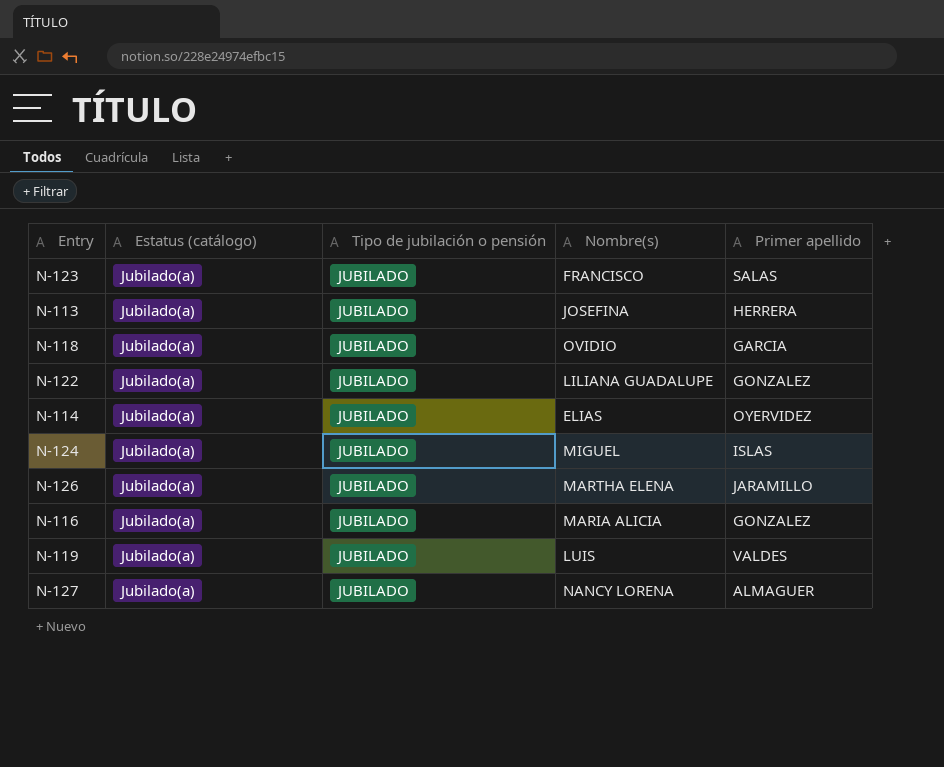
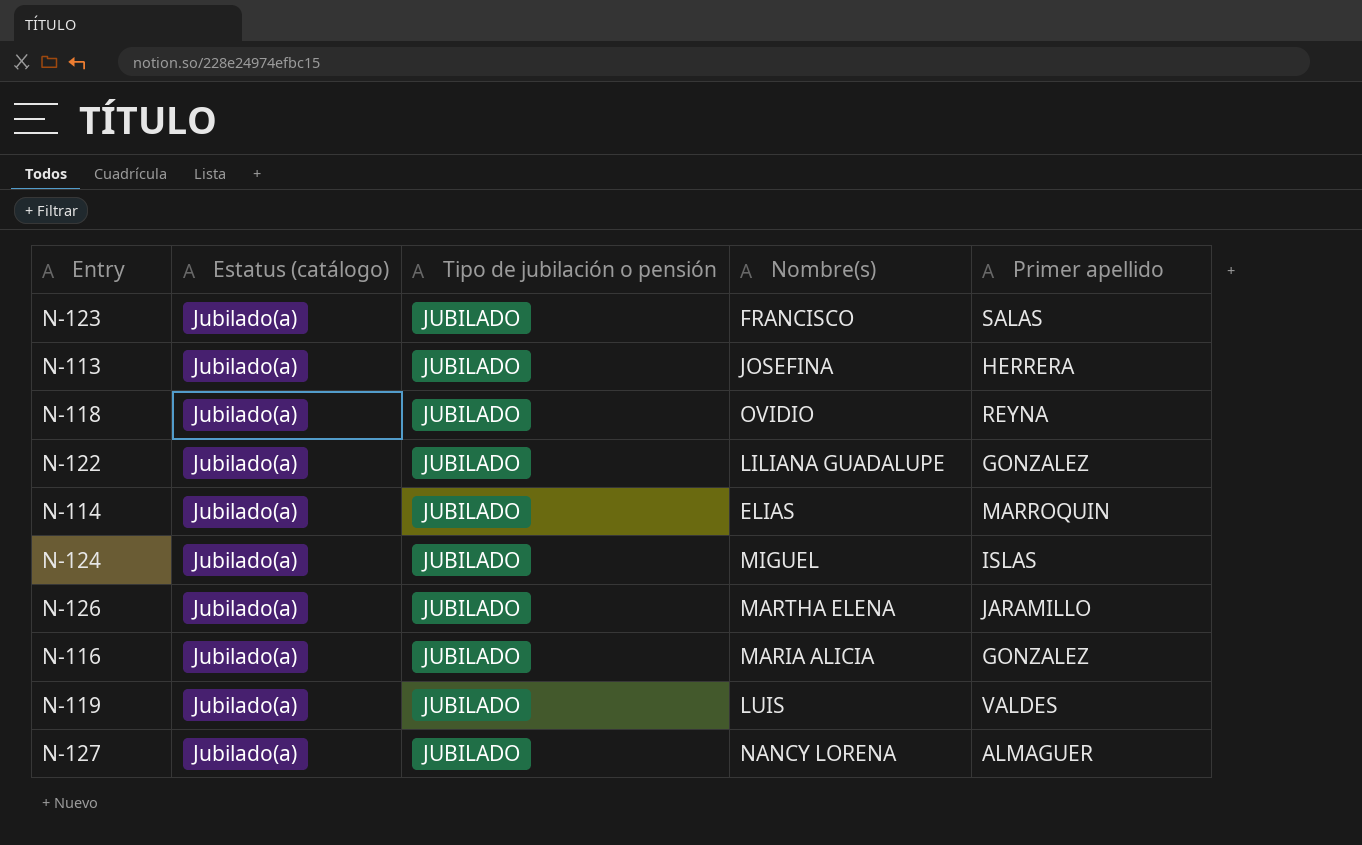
N-118 | Primer apellido: GARCIA -> REYNA
N-114 | Primer apellido: OYERVIDEZ -> MARROQUIN

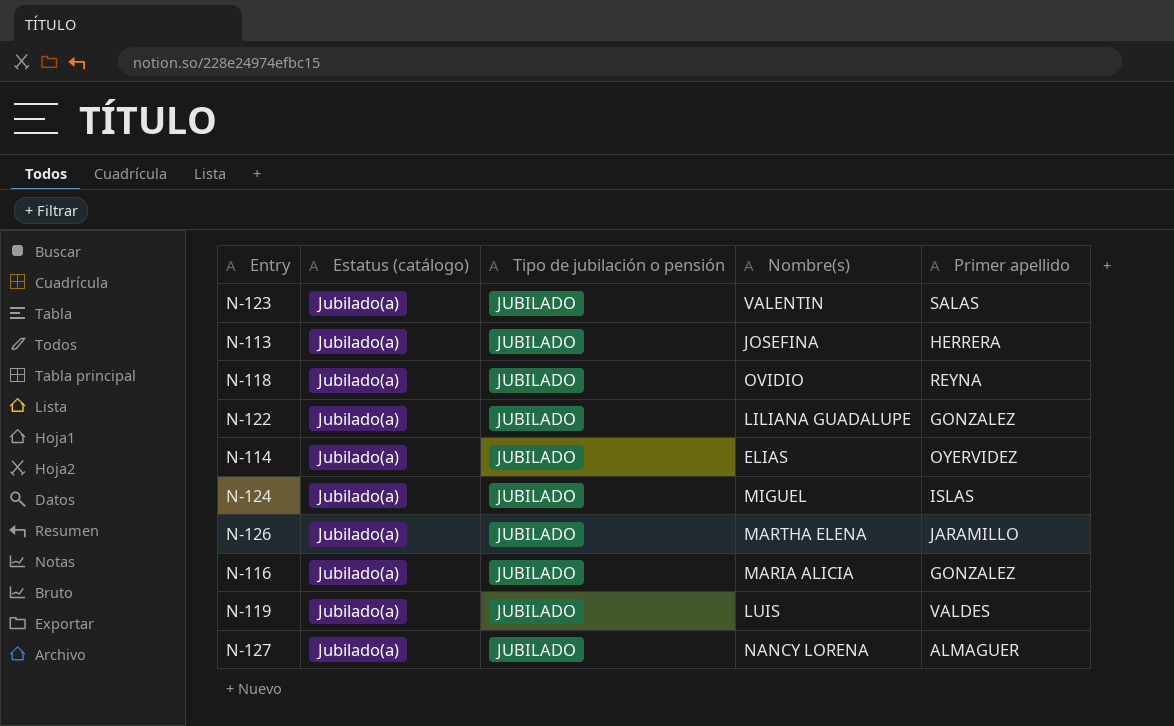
N-123 | Nombre(s): FRANCISCO -> VALENTIN
N-114 | Primer apellido: MARROQUIN -> OYERVIDEZ

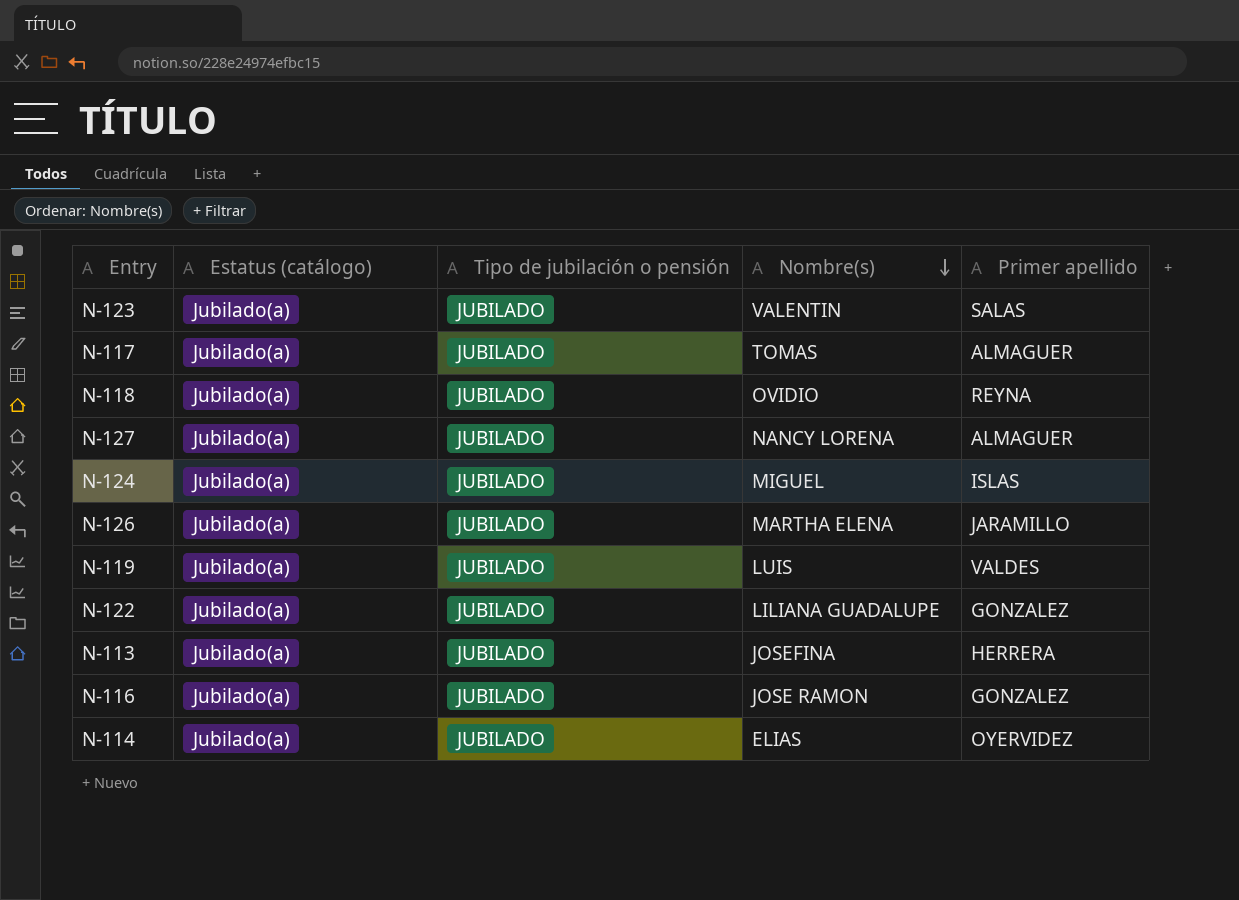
row order: none -> Nombre(s) descending
row N-117: none -> Jubilado(a) | JUBILADO | TOMAS | ALMAGUER
N-116 | Nombre(s): MARIA ALICIA -> JOSE RAMON

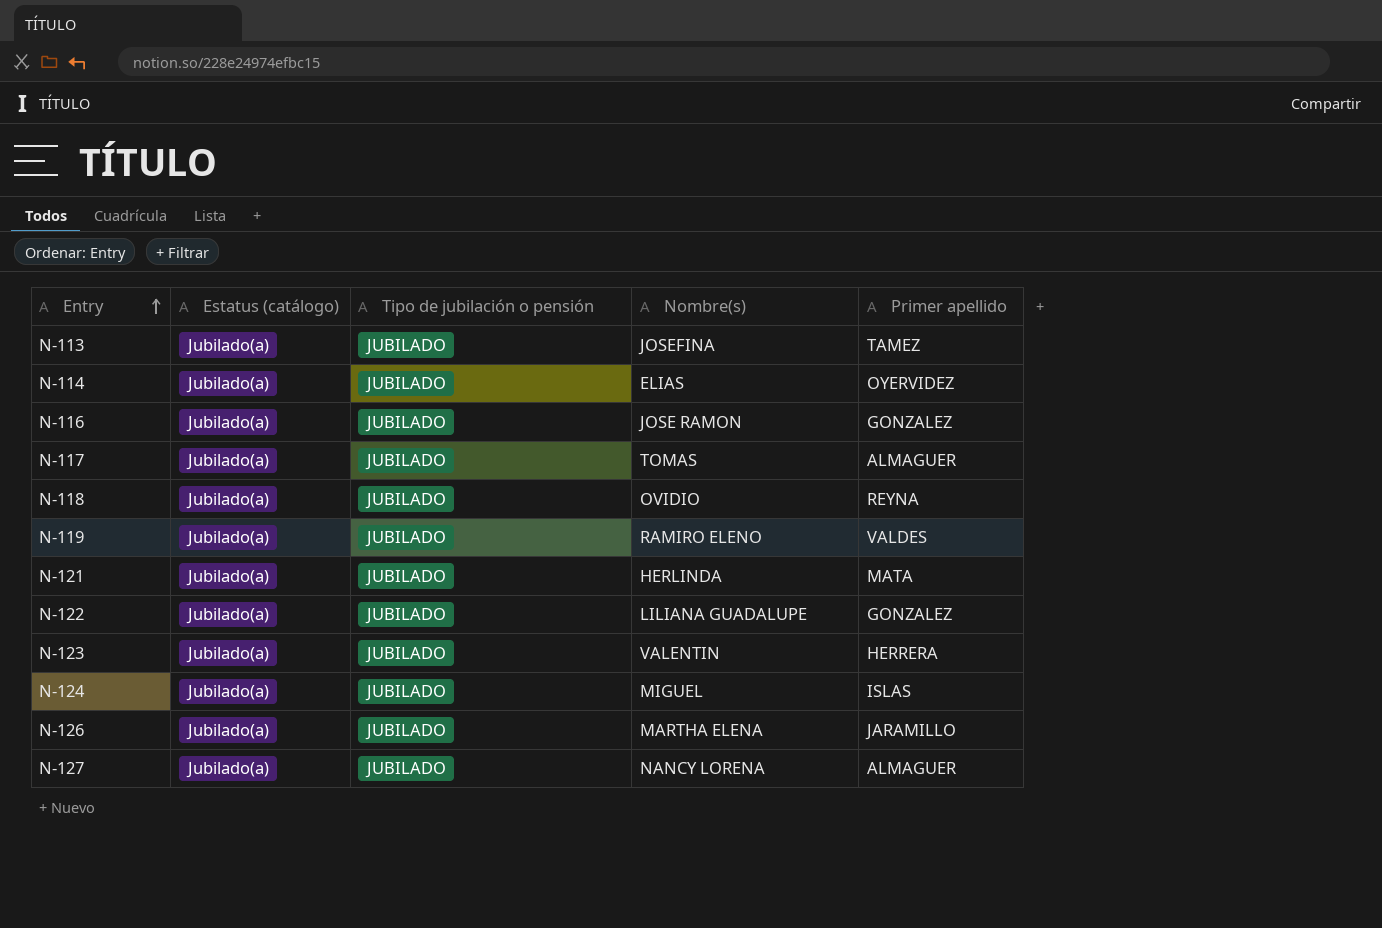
row order: Nombre(s) descending -> Entry ascending
N-113 | Primer apellido: HERRERA -> TAMEZ
N-119 | Nombre(s): LUIS -> RAMIRO ELENO
row N-121: none -> Jubilado(a) | JUBILADO | HERLINDA | MATA
N-123 | Primer apellido: SALAS -> HERRERA

